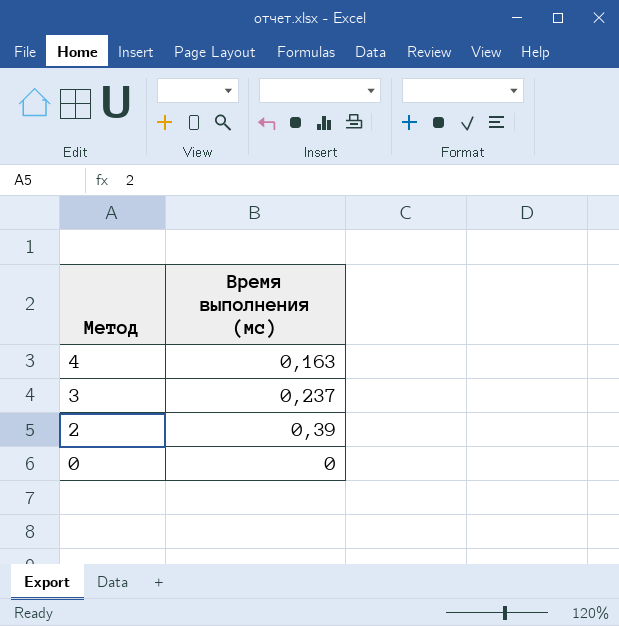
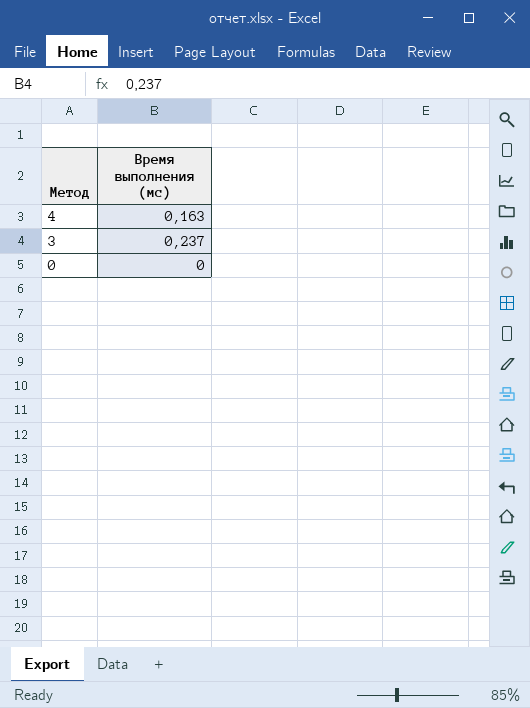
row 2: 0,39 -> none

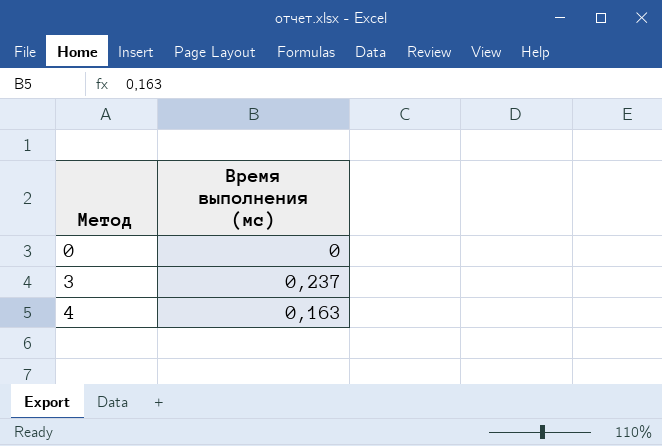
row order: Метод descending -> Метод ascending

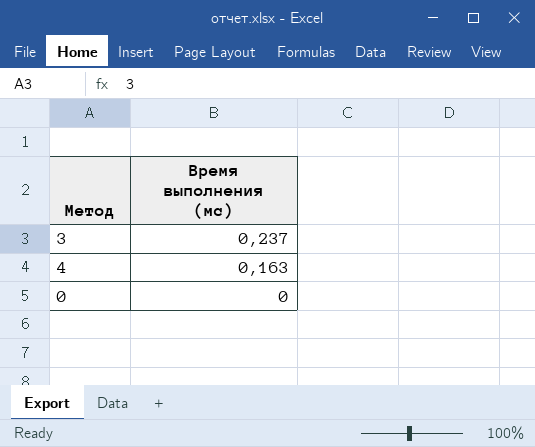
row order: Метод ascending -> Время выполнения (мс) descending

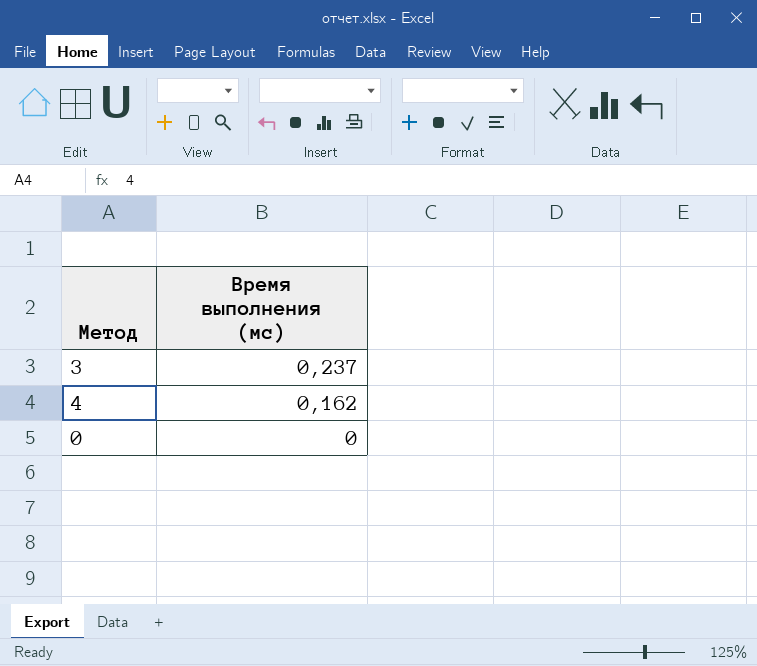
4 | Время выполнения (мс): 0,163 -> 0,162

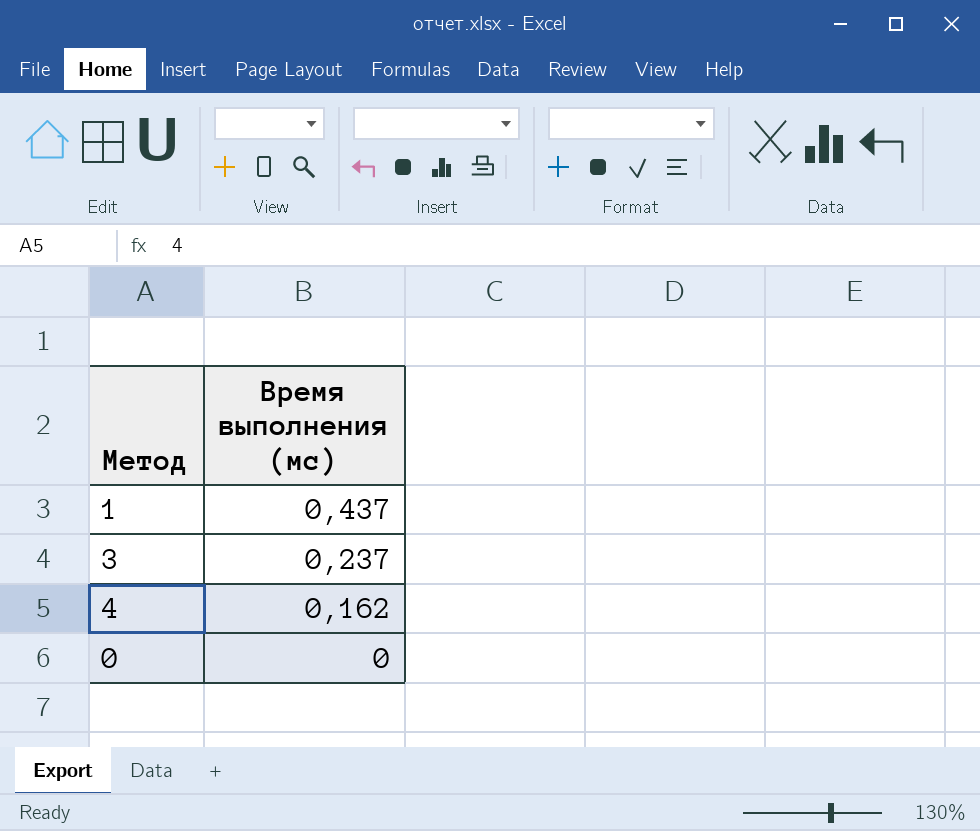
row 1: none -> 0,437

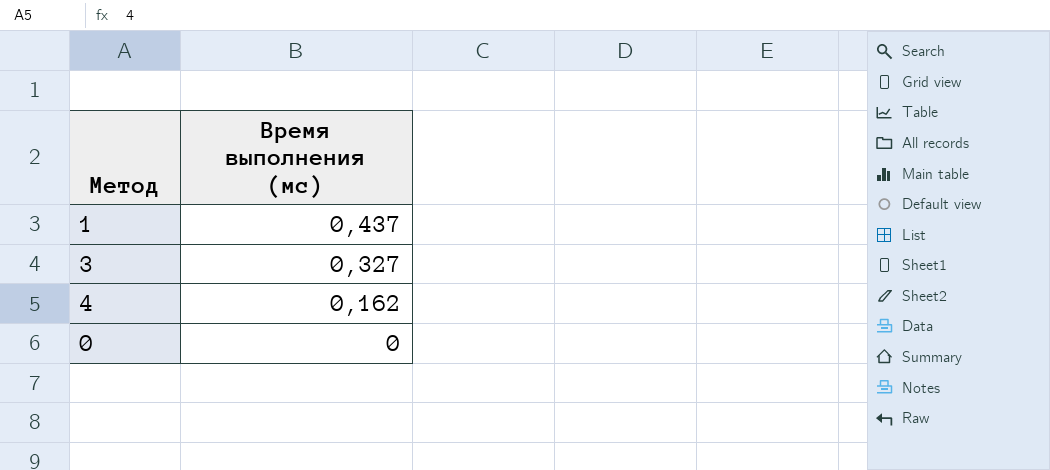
3 | Время выполнения (мс): 0,237 -> 0,327

